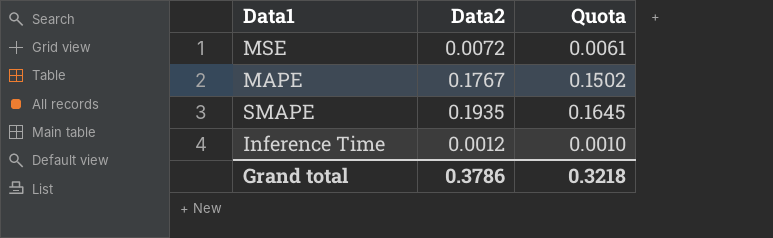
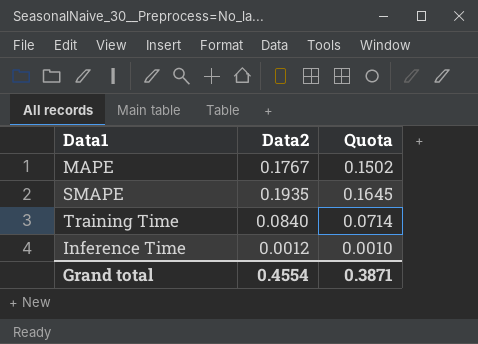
row MSE: 0.0072 | 0.0061 -> none
row Training Time: none -> 0.0840 | 0.0714
Grand total | Data2: 0.3786 -> 0.4554
Grand total | Quota: 0.3218 -> 0.3871

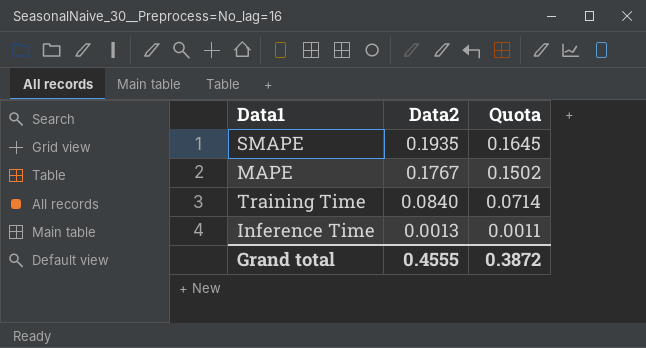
row order: none -> Data2 descending
Inference Time | Data2: 0.0012 -> 0.0013
Inference Time | Quota: 0.0010 -> 0.0011
Grand total | Data2: 0.4554 -> 0.4555
Grand total | Quota: 0.3871 -> 0.3872

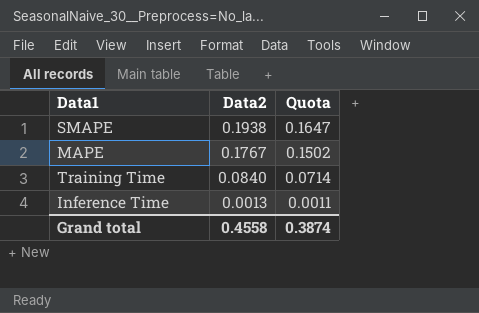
SMAPE | Data2: 0.1935 -> 0.1938
SMAPE | Quota: 0.1645 -> 0.1647
Grand total | Data2: 0.4555 -> 0.4558
Grand total | Quota: 0.3872 -> 0.3874

